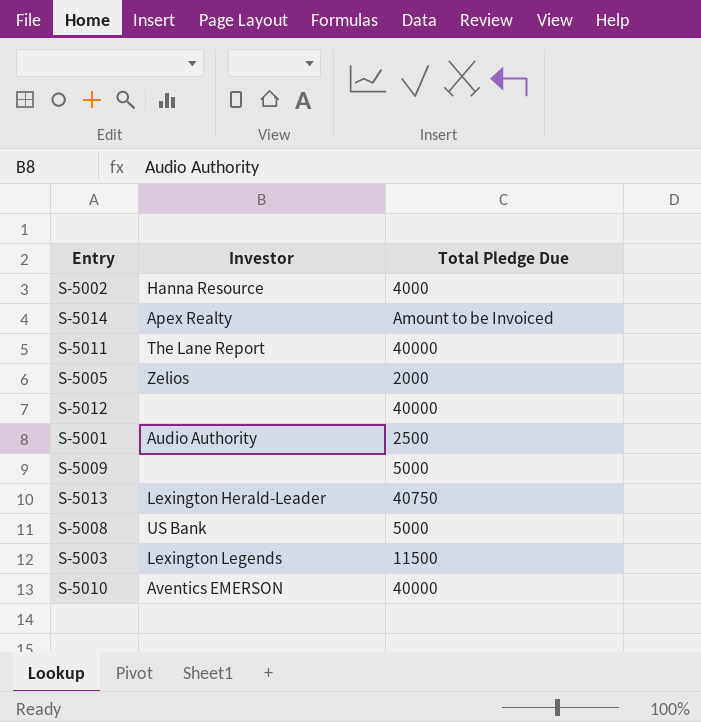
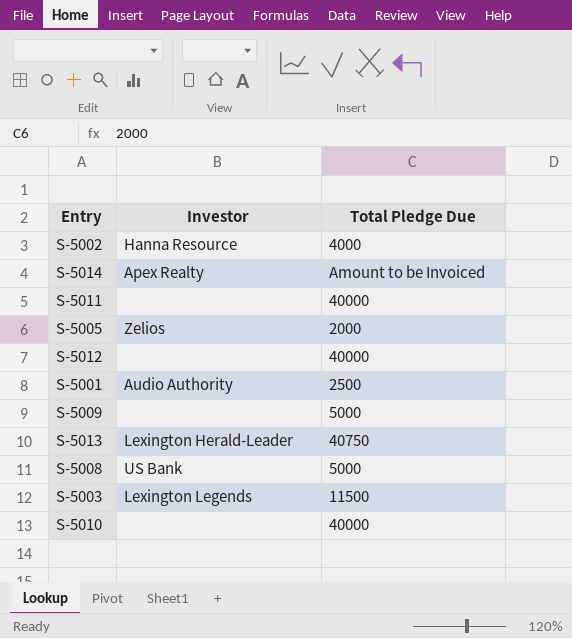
S-5011 | Investor: The Lane Report -> none
S-5010 | Investor: Aventics EMERSON -> none

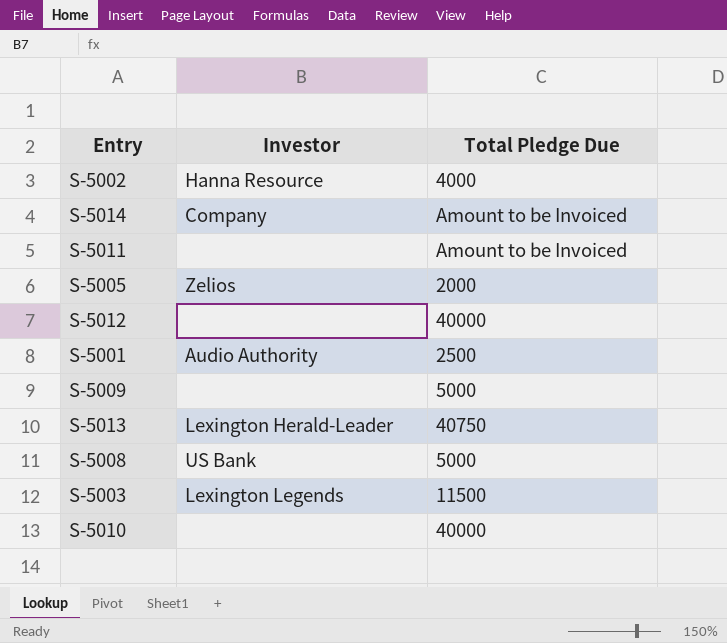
S-5014 | Investor: Apex Realty -> Company
S-5011 | Total Pledge Due: 40000 -> Amount to be Invoiced

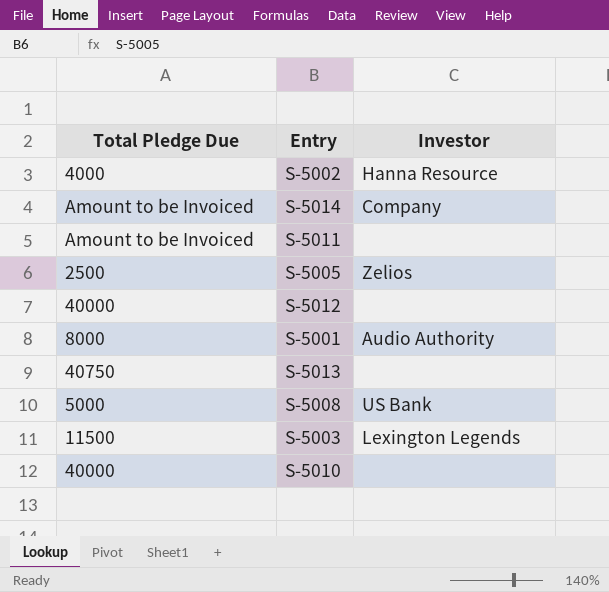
column Total Pledge Due | position: 3 -> 1
row S-5009: none | 5000 -> none
S-5005 | Total Pledge Due: 2000 -> 2500
S-5001 | Total Pledge Due: 2500 -> 8000
S-5013 | Investor: Lexington Herald-Leader -> none

